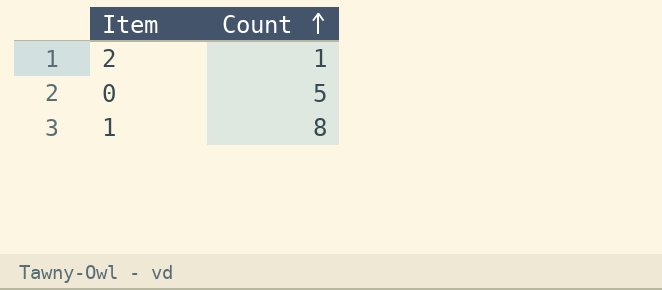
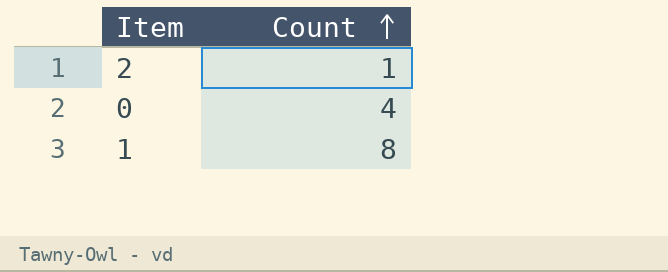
0 | Count: 5 -> 4

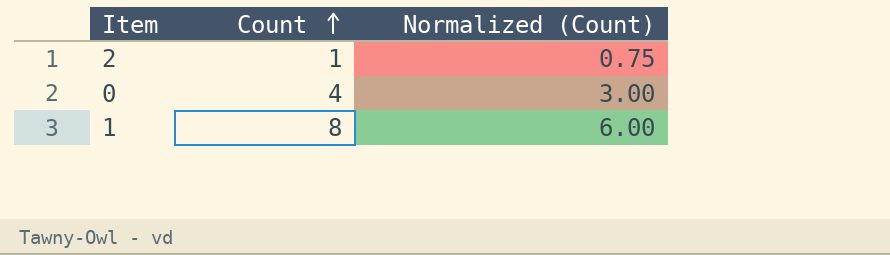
column Normalized (Count) | formula: none -> [Count] * 0.75

